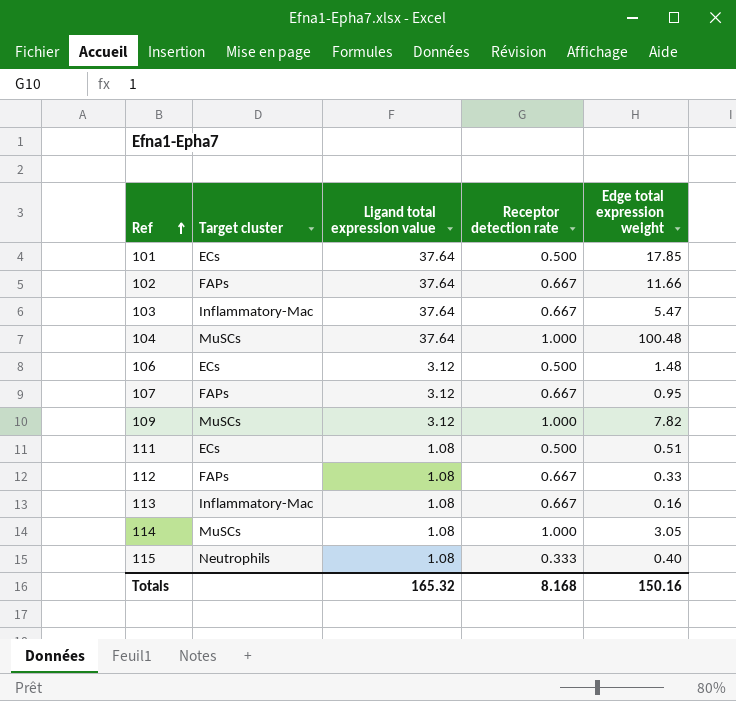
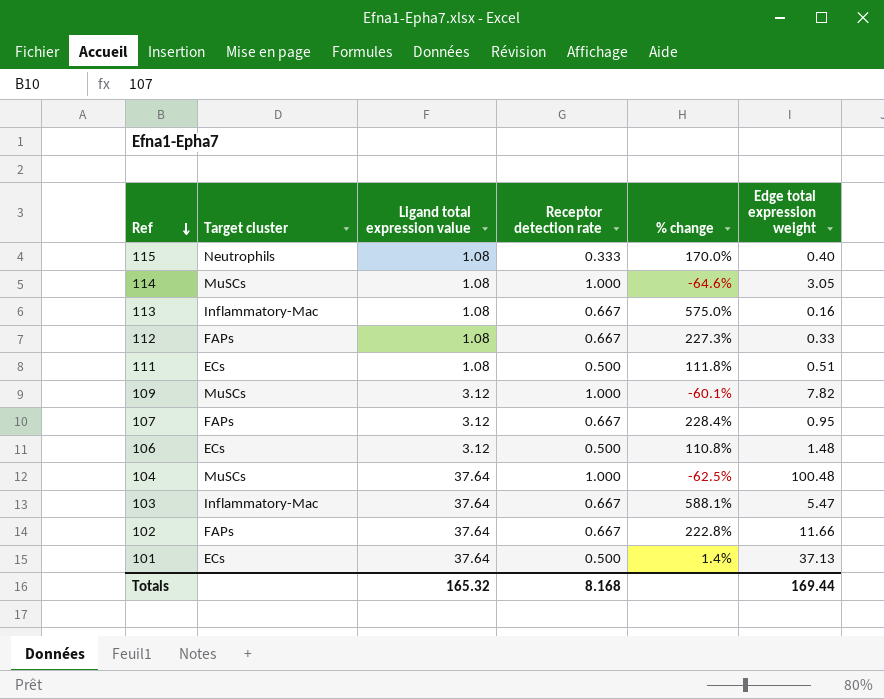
row order: Ref ascending -> Ref descending
column % change | formula: none -> ([Ligand total expression value] - [Edge total expression weight]) / [Edge total expression weight]
101 | Edge total expression weight: 17.85 -> 37.13
Totals | Edge total expression weight: 150.16 -> 169.44

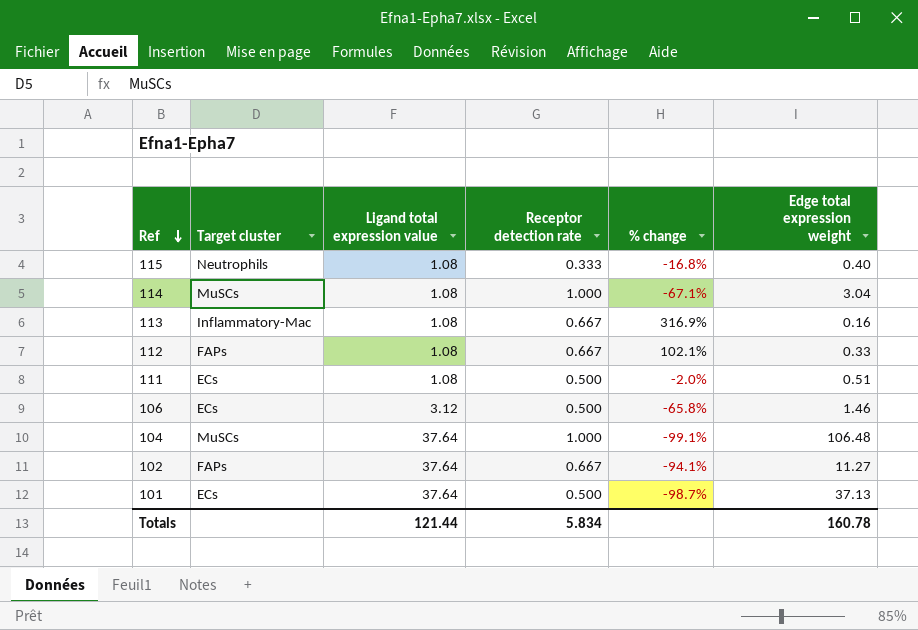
column % change | formula: ([Ligand total expression value] - [Edge total expression weight]) / [Edge total expression weight] -> ([Receptor detection rate] - [Edge total expression weight]) / [Edge total expression weight]
row 109: MuSCs | 3.12 | 1.000 | -60.1% | 7.82 -> none
row 107: FAPs | 3.12 | 0.667 | 228.4% | 0.95 -> none
row 103: Inflammatory-Mac | 37.64 | 0.667 | 588.1% | 5.47 -> none
114 | Edge total expression weight: 3.05 -> 3.04
106 | Edge total expression weight: 1.48 -> 1.46
104 | Edge total expression weight: 100.48 -> 106.48
102 | Edge total expression weight: 11.66 -> 11.27
Totals | Ligand total expression value: 165.32 -> 121.44
Totals | Receptor detection rate: 8.168 -> 5.834
Totals | Edge total expression weight: 169.44 -> 160.78

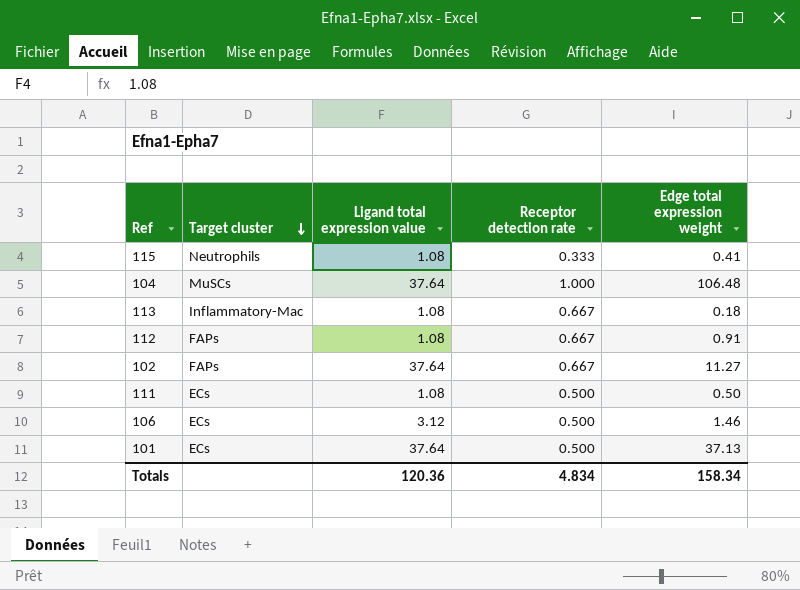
row order: Ref descending -> Target cluster descending
column % change | formula: ([Receptor detection rate] - [Edge total expression weight]) / [Edge total expression weight] -> none
row 114: MuSCs | 1.08 | 1.000 | -67.1% | 3.04 -> none
115 | Edge total expression weight: 0.40 -> 0.41
113 | Edge total expression weight: 0.16 -> 0.18
112 | Edge total expression weight: 0.33 -> 0.91
111 | Edge total expression weight: 0.51 -> 0.50
Totals | Ligand total expression value: 121.44 -> 120.36
Totals | Receptor detection rate: 5.834 -> 4.834
Totals | Edge total expression weight: 160.78 -> 158.34

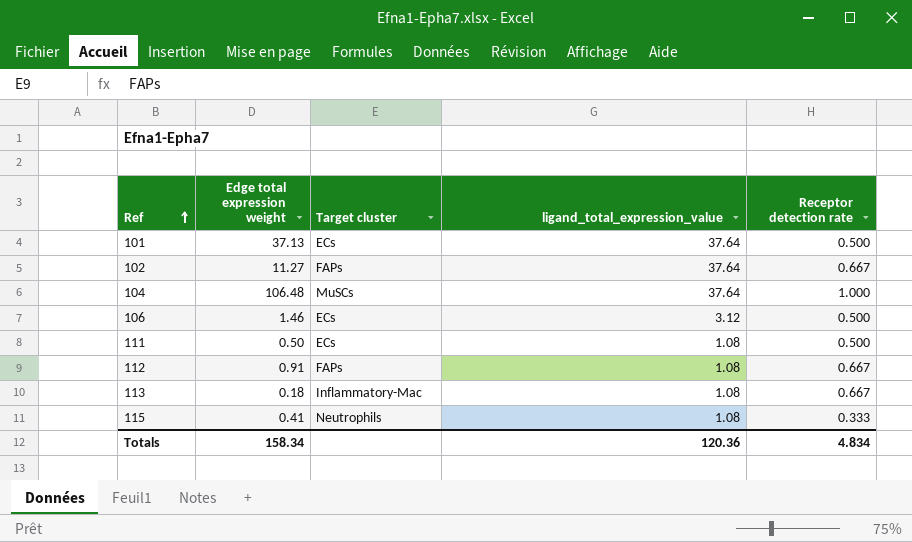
row order: Target cluster descending -> Ref ascending
column Edge total expression weight | position: 5 -> 2
column name: Ligand total expression value -> ligand_total_expression_value

